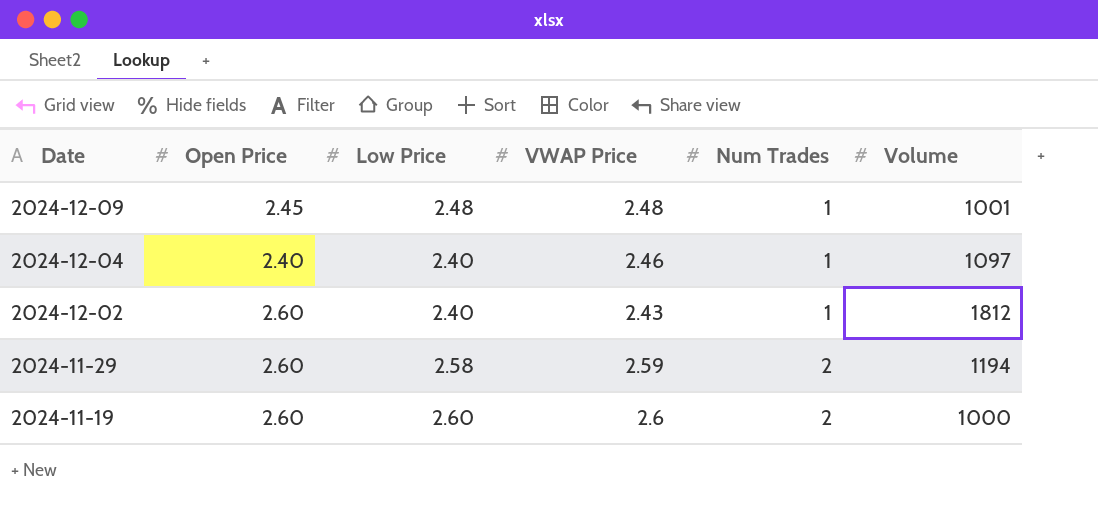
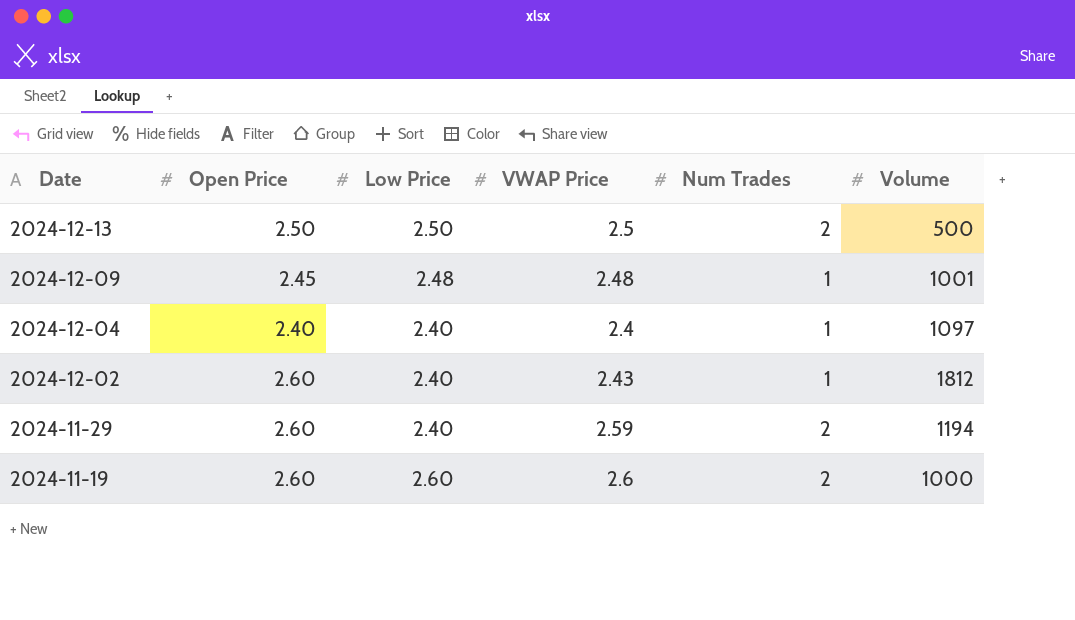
row 2024-12-13: none -> 2.50 | 2.50 | 2.5 | 2 | 500
2024-12-04 | VWAP Price: 2.46 -> 2.4
2024-11-29 | Low Price: 2.58 -> 2.40

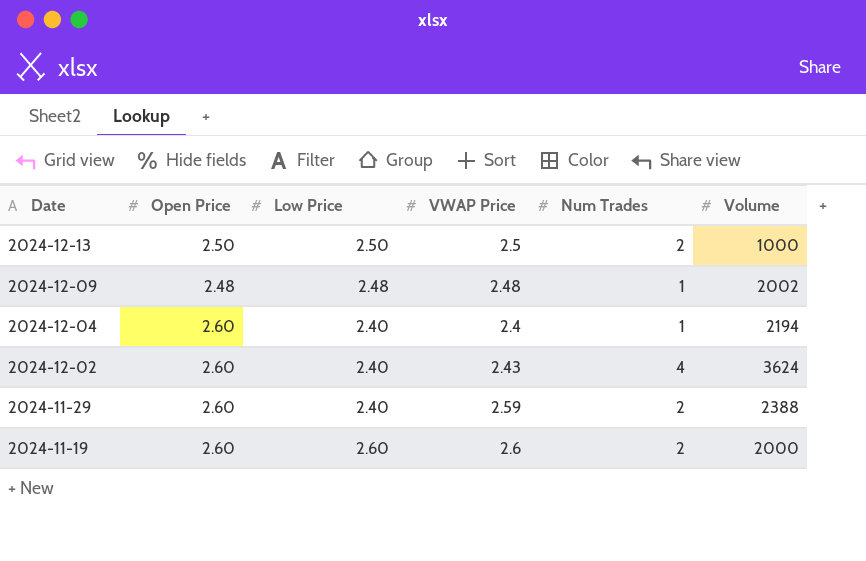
2024-12-13 | Volume: 500 -> 1000
2024-12-09 | Open Price: 2.45 -> 2.48
2024-12-09 | Volume: 1001 -> 2002
2024-12-04 | Open Price: 2.40 -> 2.60
2024-12-04 | Volume: 1097 -> 2194
2024-12-02 | Num Trades: 1 -> 4
2024-12-02 | Volume: 1812 -> 3624
2024-11-29 | Volume: 1194 -> 2388
2024-11-19 | Volume: 1000 -> 2000

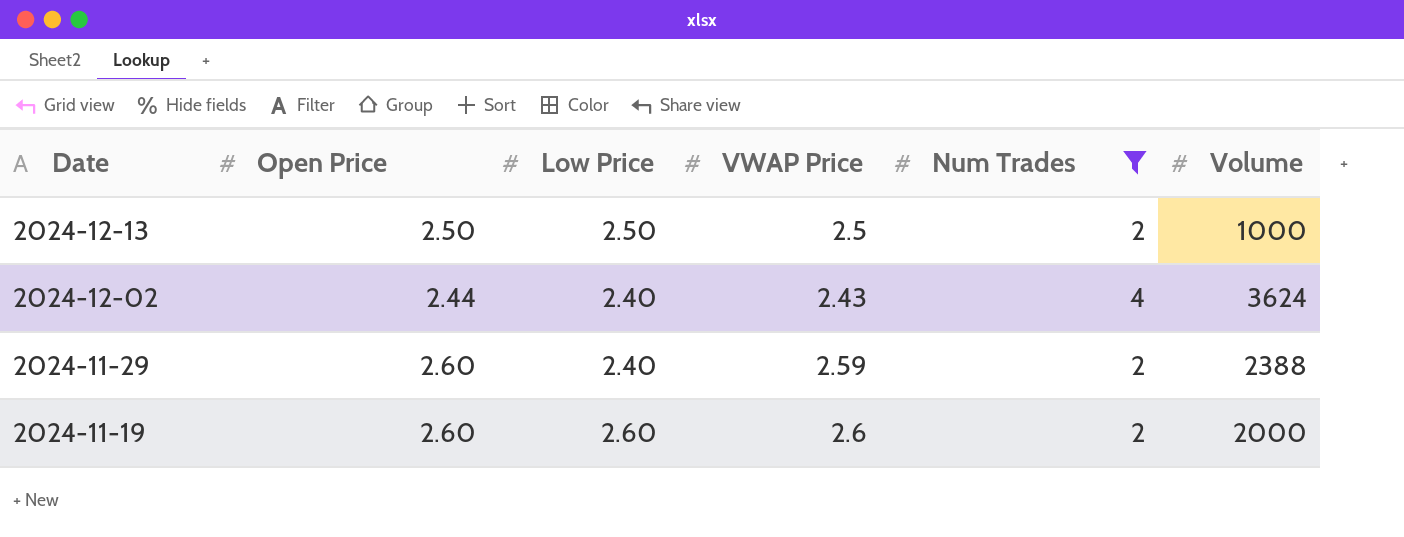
filter: none -> Num Trades != 1
2024-12-02 | Open Price: 2.60 -> 2.44

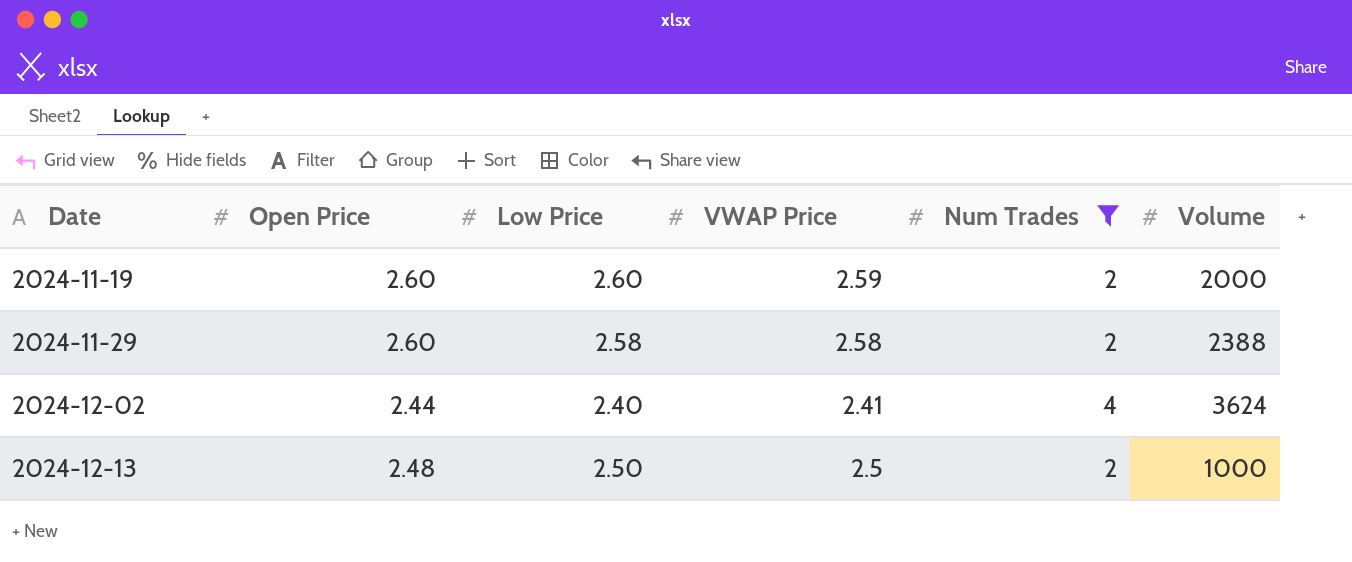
row order: Date descending -> Date ascending
2024-11-19 | VWAP Price: 2.6 -> 2.59
2024-11-29 | Low Price: 2.40 -> 2.58
2024-11-29 | VWAP Price: 2.59 -> 2.58
2024-12-02 | VWAP Price: 2.43 -> 2.41
2024-12-13 | Open Price: 2.50 -> 2.48

